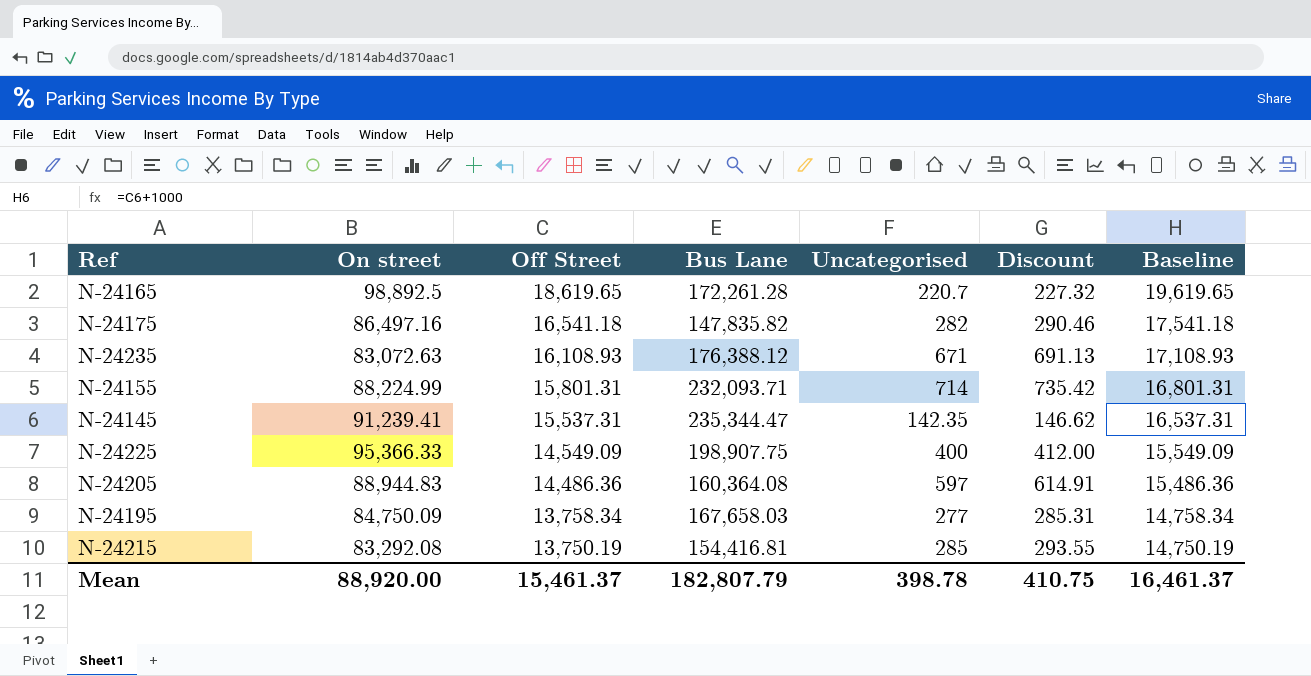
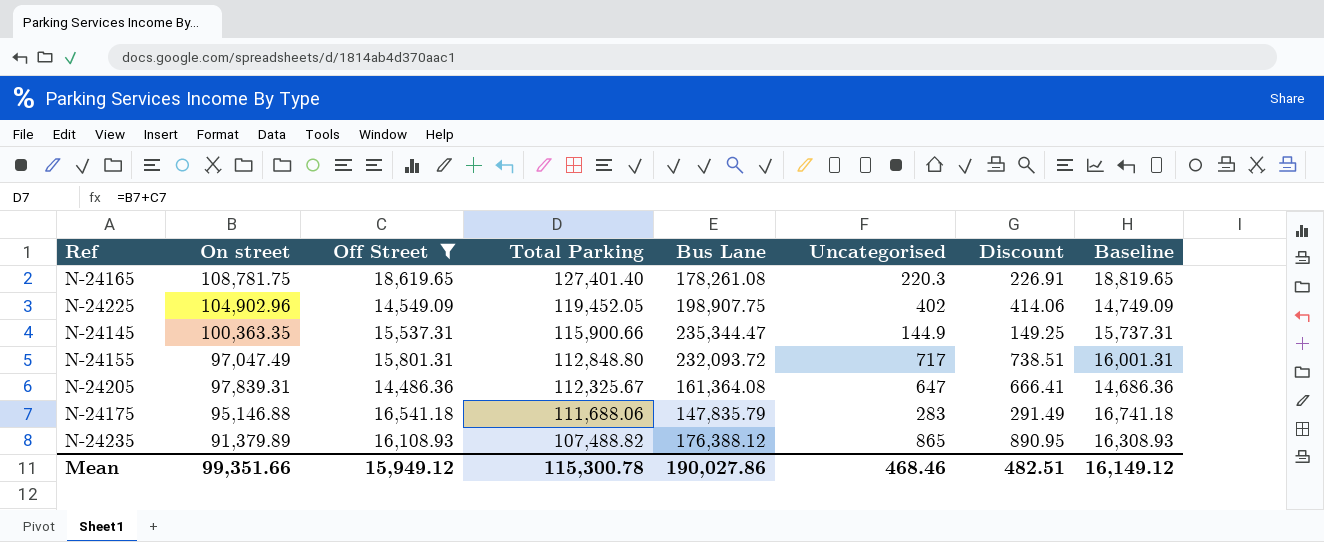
filter: none -> Off Street >= 14,486.36
row order: Off Street descending -> Total Parking descending
column Total Parking | formula: none -> [On street] + [Off Street]
column Baseline | formula: [Off Street] + 1000 -> [Off Street] + 200
N-24165 | On street: 98,892.5 -> 108,781.75
N-24165 | Bus Lane: 172,261.28 -> 178,261.08
N-24165 | Uncategorised: 220.7 -> 220.3
N-24165 | Discount: 227.32 -> 226.91
N-24225 | On street: 95,366.33 -> 104,902.96
N-24225 | Uncategorised: 400 -> 402
N-24225 | Discount: 412.00 -> 414.06
N-24145 | On street: 91,239.41 -> 100,363.35
N-24145 | Uncategorised: 142.35 -> 144.9
N-24145 | Discount: 146.62 -> 149.25
N-24155 | On street: 88,224.99 -> 97,047.49
N-24155 | Bus Lane: 232,093.71 -> 232,093.72
N-24155 | Uncategorised: 714 -> 717
N-24155 | Discount: 735.42 -> 738.51
N-24205 | On street: 88,944.83 -> 97,839.31
N-24205 | Bus Lane: 160,364.08 -> 161,364.08
N-24205 | Uncategorised: 597 -> 647
N-24205 | Discount: 614.91 -> 666.41
N-24175 | On street: 86,497.16 -> 95,146.88
N-24175 | Bus Lane: 147,835.82 -> 147,835.79
N-24175 | Uncategorised: 282 -> 283
N-24175 | Discount: 290.46 -> 291.49
N-24235 | On street: 83,072.63 -> 91,379.89
N-24235 | Uncategorised: 671 -> 865
N-24235 | Discount: 691.13 -> 890.95
Mean | On street: 88,920.00 -> 99,351.66
Mean | Off Street: 15,461.37 -> 15,949.12
Mean | Bus Lane: 182,807.79 -> 190,027.86
Mean | Uncategorised: 398.78 -> 468.46
Mean | Discount: 410.75 -> 482.51
Mean | Baseline: 16,461.37 -> 16,149.12

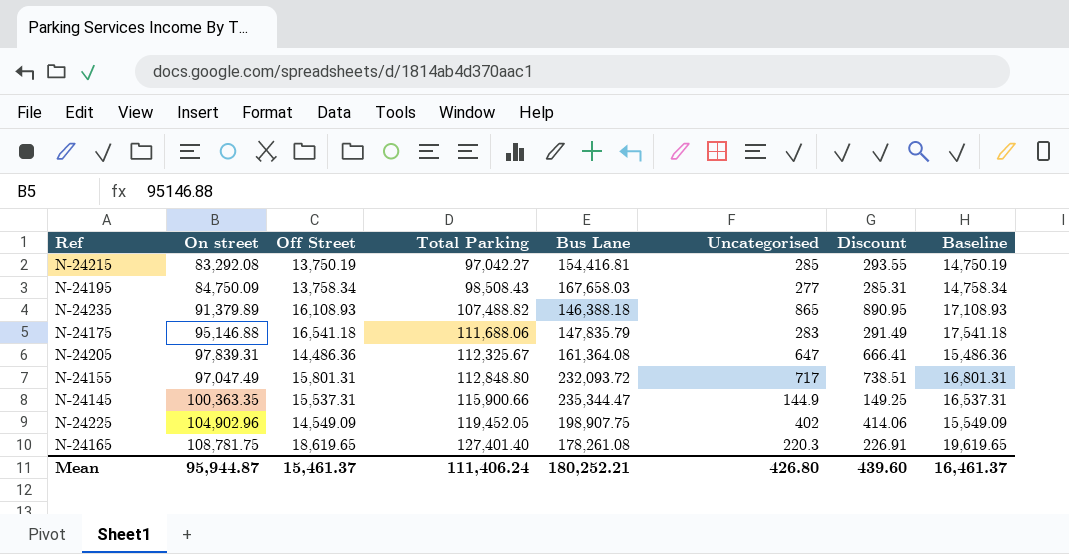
filter: Off Street >= 14,486.36 -> none
row order: Total Parking descending -> Total Parking ascending
column Baseline | formula: [Off Street] + 200 -> [Off Street] + 1000
N-24235 | Bus Lane: 176,388.12 -> 146,388.18
Mean | On street: 99,351.66 -> 95,944.87
Mean | Off Street: 15,949.12 -> 15,461.37
Mean | Total Parking: 115,300.78 -> 111,406.24
Mean | Bus Lane: 190,027.86 -> 180,252.21
Mean | Uncategorised: 468.46 -> 426.80
Mean | Discount: 482.51 -> 439.60
Mean | Baseline: 16,149.12 -> 16,461.37

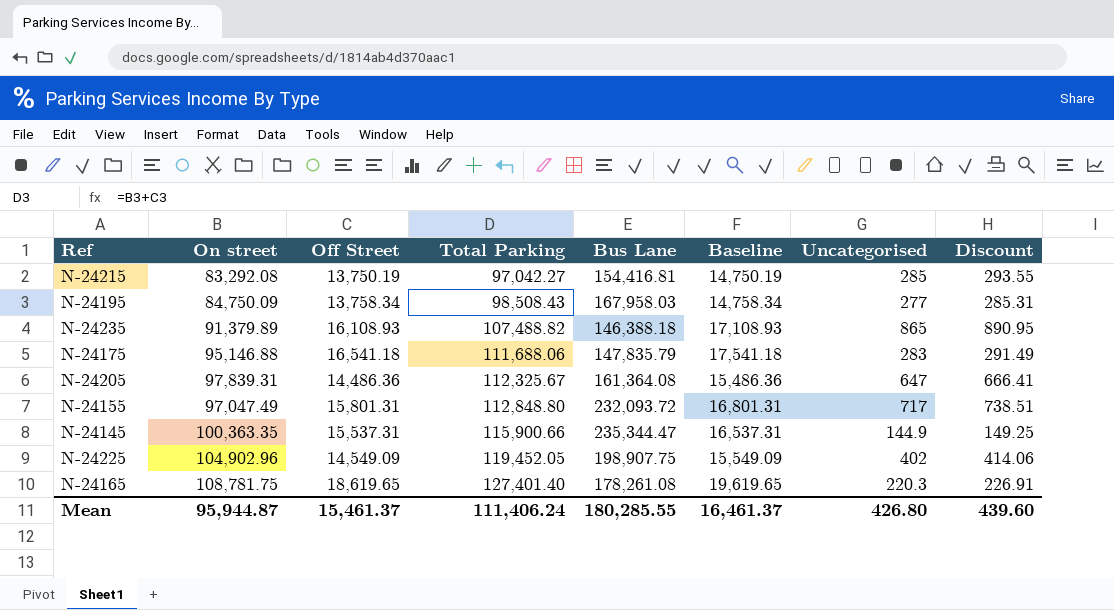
column Baseline | position: 8 -> 6
N-24195 | Bus Lane: 167,658.03 -> 167,958.03
Mean | Bus Lane: 180,252.21 -> 180,285.55

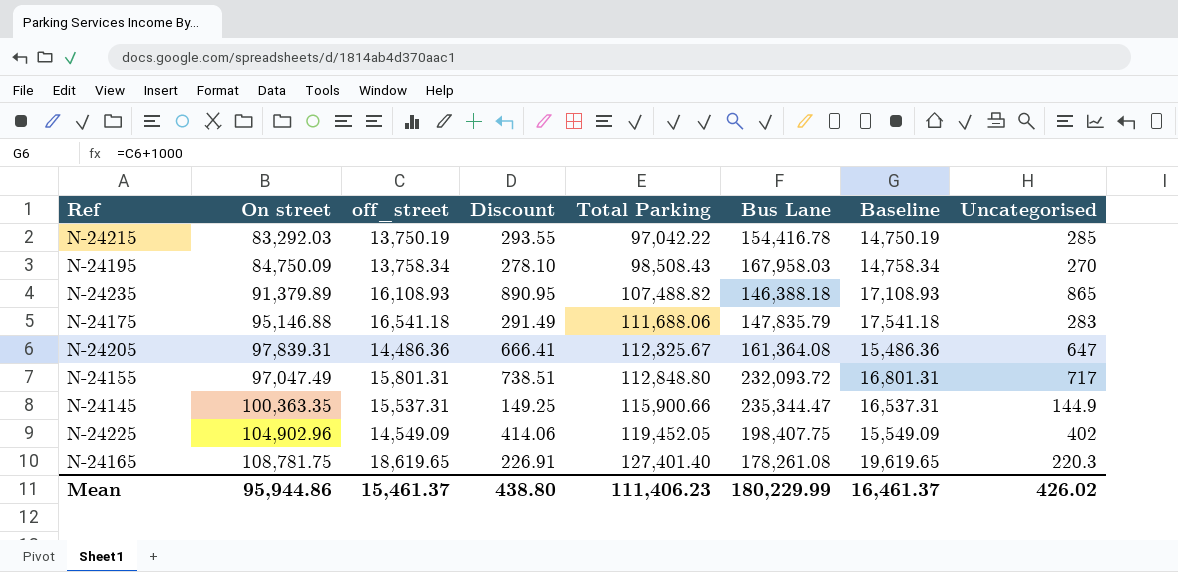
column name: Off Street -> off_street
column Discount | position: 8 -> 4
N-24215 | On street: 83,292.08 -> 83,292.03
N-24215 | Total Parking: 97,042.27 -> 97,042.22
N-24215 | Bus Lane: 154,416.81 -> 154,416.78
N-24195 | Discount: 285.31 -> 278.10
N-24195 | Uncategorised: 277 -> 270
N-24225 | Bus Lane: 198,907.75 -> 198,407.75
Mean | On street: 95,944.87 -> 95,944.86
Mean | Discount: 439.60 -> 438.80
Mean | Total Parking: 111,406.24 -> 111,406.23
Mean | Bus Lane: 180,285.55 -> 180,229.99
Mean | Uncategorised: 426.80 -> 426.02

